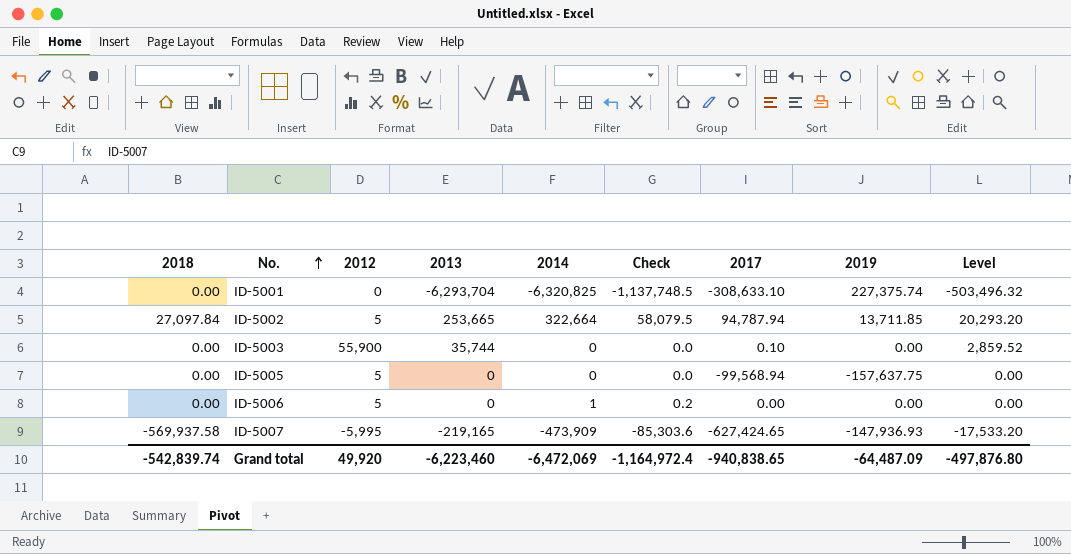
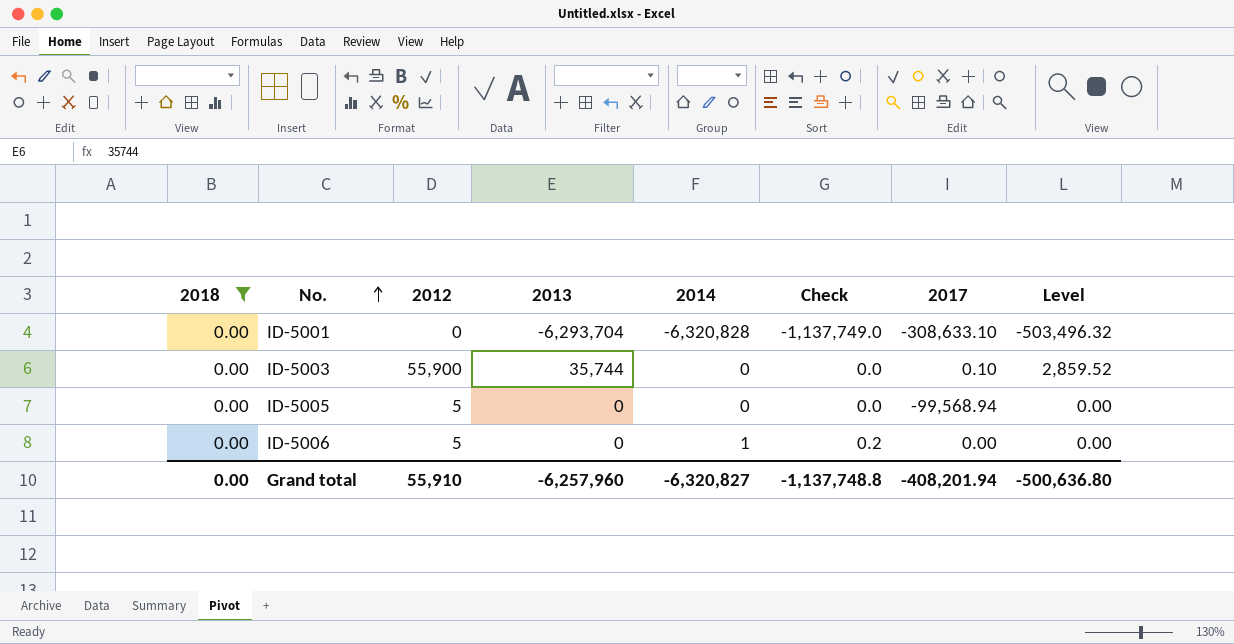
filter: none -> 2018 = 0.00
column 2019 | position: 8 -> none
ID-5001 | 2014: -6,320,825 -> -6,320,828
ID-5001 | Check: -1,137,748.5 -> -1,137,749.0
Grand total | 2018: -542,839.74 -> 0.00
Grand total | 2012: 49,920 -> 55,910
Grand total | 2013: -6,223,460 -> -6,257,960
Grand total | 2014: -6,472,069 -> -6,320,827
Grand total | Check: -1,164,972.4 -> -1,137,748.8
Grand total | 2017: -940,838.65 -> -408,201.94
Grand total | Level: -497,876.80 -> -500,636.80

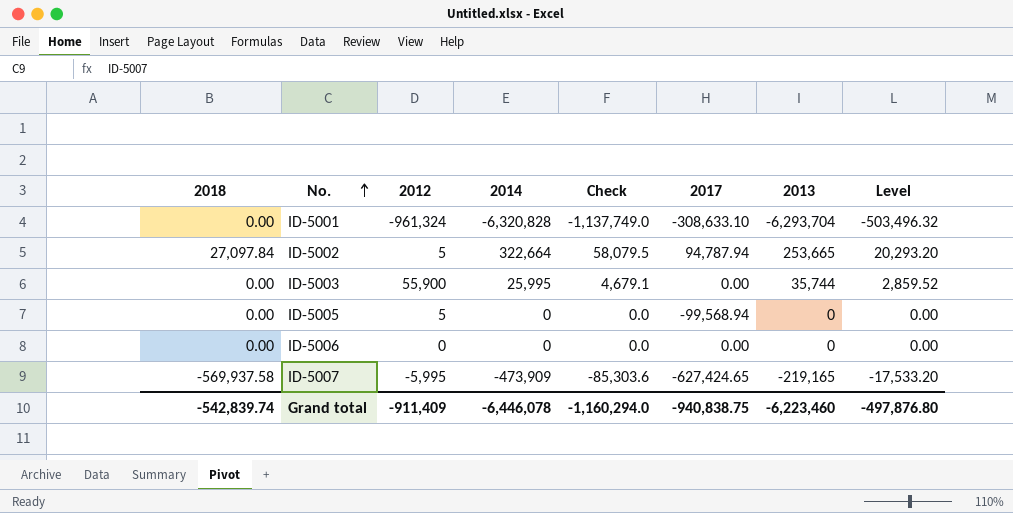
filter: 2018 = 0.00 -> none
column 2013 | position: 4 -> 7
ID-5001 | 2012: 0 -> -961,324
ID-5003 | 2014: 0 -> 25,995
ID-5003 | Check: 0.0 -> 4,679.1
ID-5003 | 2017: 0.10 -> 0.00
ID-5006 | 2012: 5 -> 0
ID-5006 | 2014: 1 -> 0
ID-5006 | Check: 0.2 -> 0.0
Grand total | 2018: 0.00 -> -542,839.74
Grand total | 2012: 55,910 -> -911,409
Grand total | 2014: -6,320,827 -> -6,446,078
Grand total | Check: -1,137,748.8 -> -1,160,294.0
Grand total | 2017: -408,201.94 -> -940,838.75
Grand total | 2013: -6,257,960 -> -6,223,460
Grand total | Level: -500,636.80 -> -497,876.80

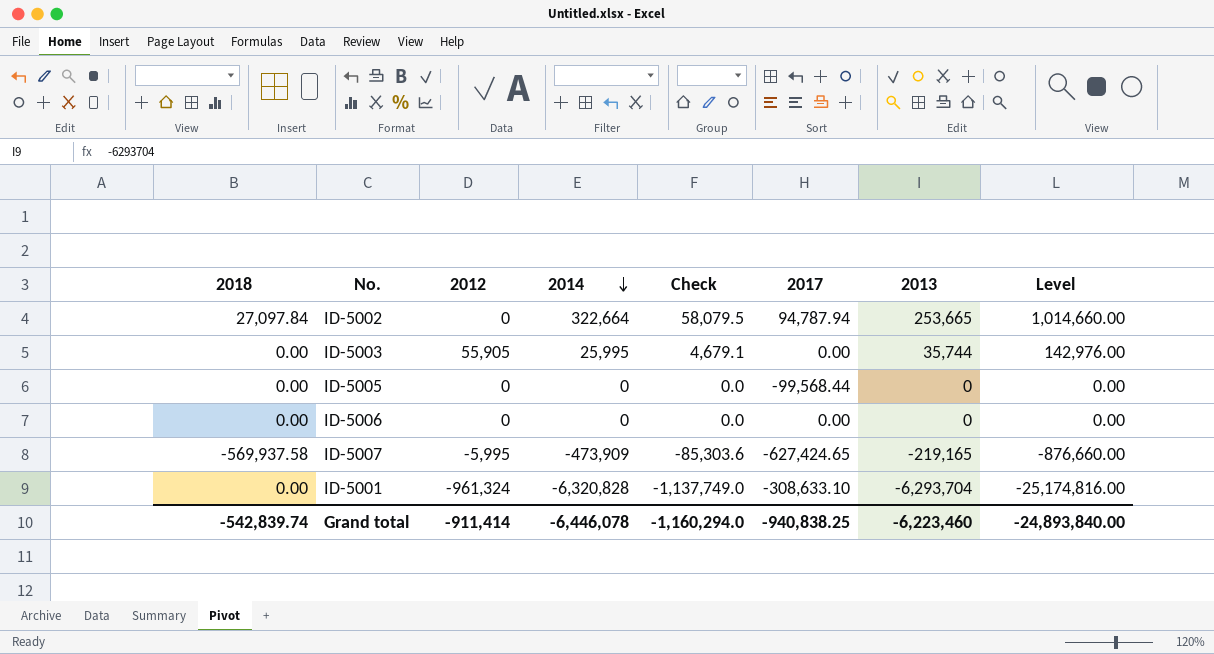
row order: No. ascending -> 2014 descending
column Level | formula: [2013] * 0.08 -> [2013] * 4
ID-5002 | 2012: 5 -> 0
ID-5003 | 2012: 55,900 -> 55,905
ID-5005 | 2012: 5 -> 0
ID-5005 | 2017: -99,568.94 -> -99,568.44
Grand total | 2012: -911,409 -> -911,414
Grand total | 2017: -940,838.75 -> -940,838.25
Grand total | Level: -497,876.80 -> -24,893,840.00

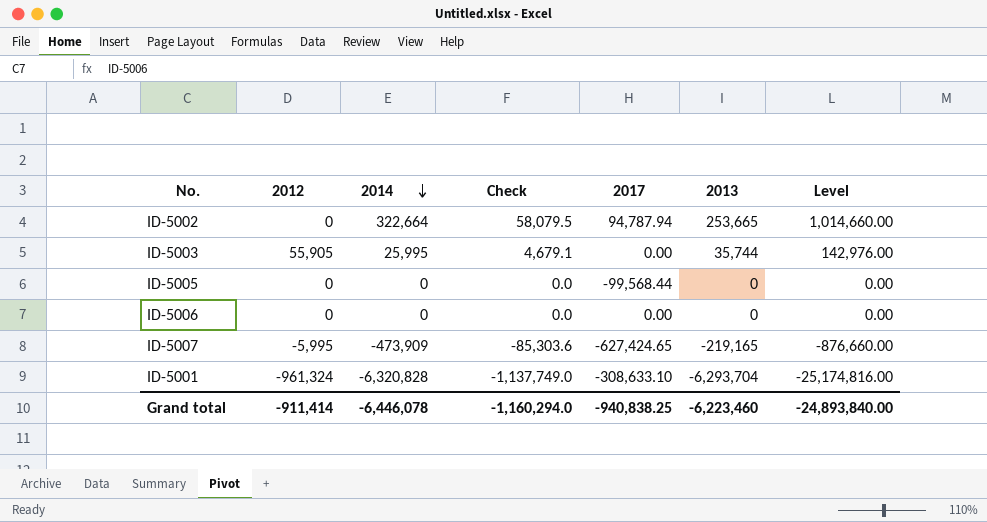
column 2018 | position: 1 -> none

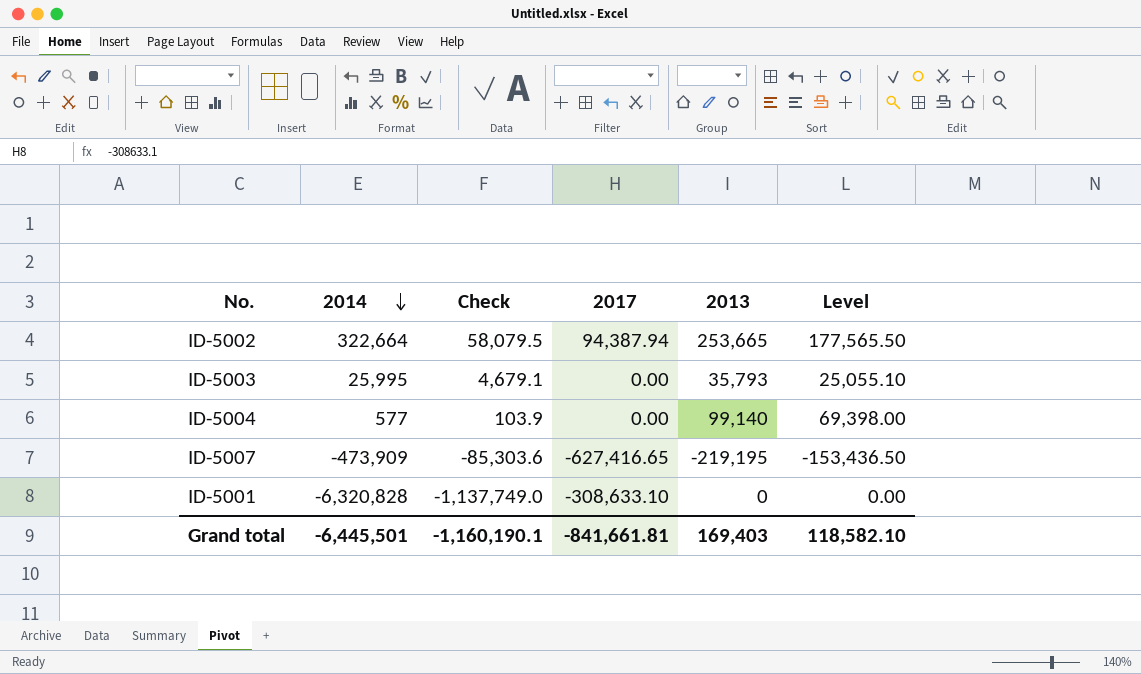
column 2012 | position: 2 -> none
column Level | formula: [2013] * 4 -> [2013] * 0.7
row ID-5005: 0 | 0 | 0.0 | -99,568.44 | 0 | 0.00 -> none
row ID-5006: 0 | 0 | 0.0 | 0.00 | 0 | 0.00 -> none
ID-5002 | 2017: 94,787.94 -> 94,387.94
ID-5003 | 2013: 35,744 -> 35,793
row ID-5004: none -> 577 | 103.9 | 0.00 | 99,140 | 69,398.00
ID-5007 | 2017: -627,424.65 -> -627,416.65
ID-5007 | 2013: -219,165 -> -219,195
ID-5001 | 2013: -6,293,704 -> 0
Grand total | 2014: -6,446,078 -> -6,445,501
Grand total | Check: -1,160,294.0 -> -1,160,190.1
Grand total | 2017: -940,838.25 -> -841,661.81
Grand total | 2013: -6,223,460 -> 169,403
Grand total | Level: -24,893,840.00 -> 118,582.10

